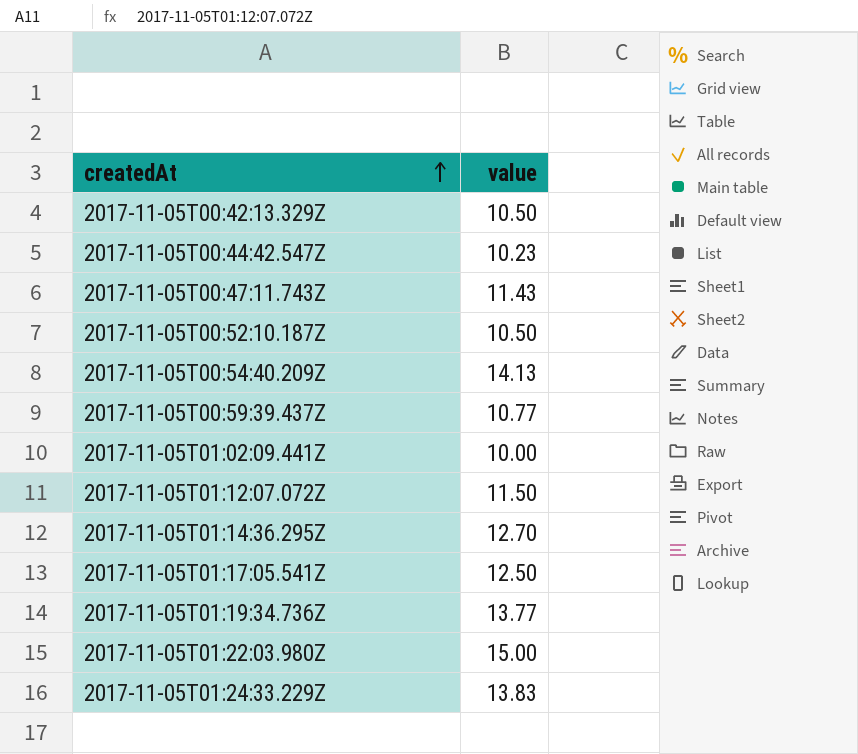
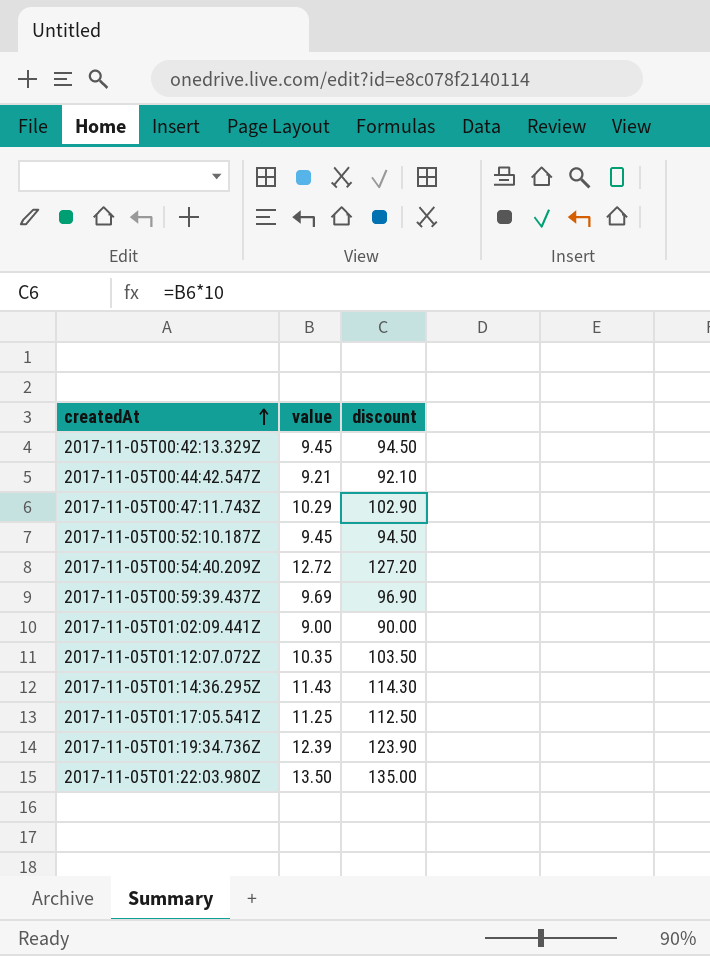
column discount | formula: none -> [value] * 10
row 2017-11-05T01:24:33.229Z: 13.83 -> none
2017-11-05T00:42:13.329Z | value: 10.50 -> 9.45
2017-11-05T00:44:42.547Z | value: 10.23 -> 9.21
2017-11-05T00:47:11.743Z | value: 11.43 -> 10.29
2017-11-05T00:52:10.187Z | value: 10.50 -> 9.45
2017-11-05T00:54:40.209Z | value: 14.13 -> 12.72
2017-11-05T00:59:39.437Z | value: 10.77 -> 9.69
2017-11-05T01:02:09.441Z | value: 10.00 -> 9.00
2017-11-05T01:12:07.072Z | value: 11.50 -> 10.35
2017-11-05T01:14:36.295Z | value: 12.70 -> 11.43
2017-11-05T01:17:05.541Z | value: 12.50 -> 11.25
2017-11-05T01:19:34.736Z | value: 13.77 -> 12.39
2017-11-05T01:22:03.980Z | value: 15.00 -> 13.50

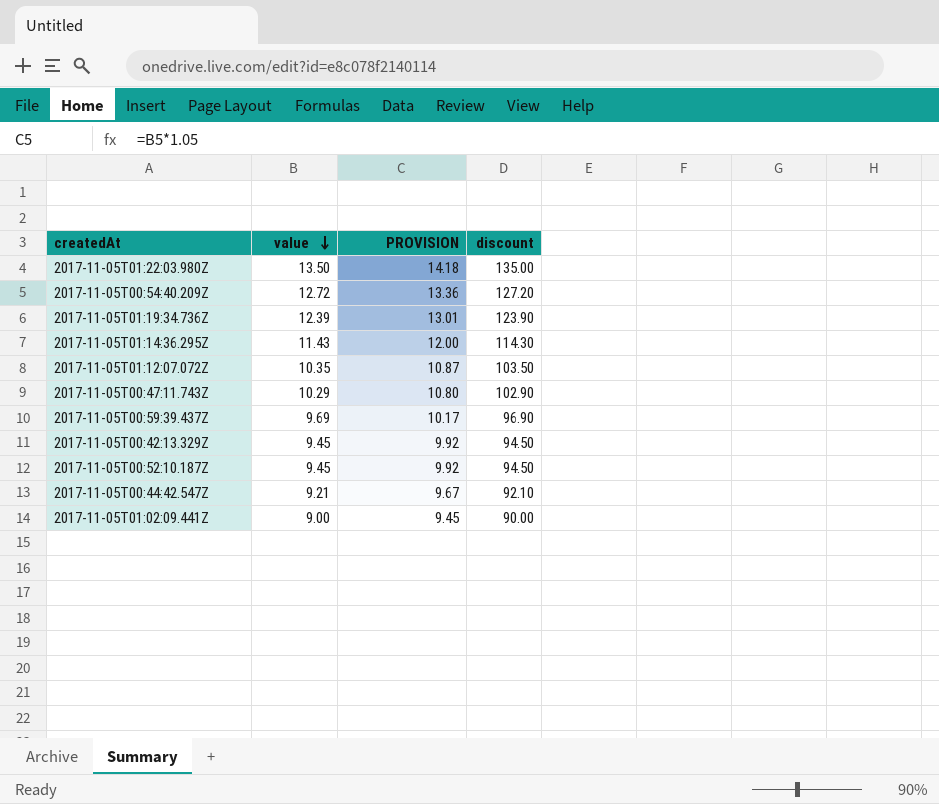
row order: createdAt ascending -> value descending
column PROVISION | formula: none -> [value] * 1.05
row 2017-11-05T01:17:05.541Z: 11.25 | 112.50 -> none

